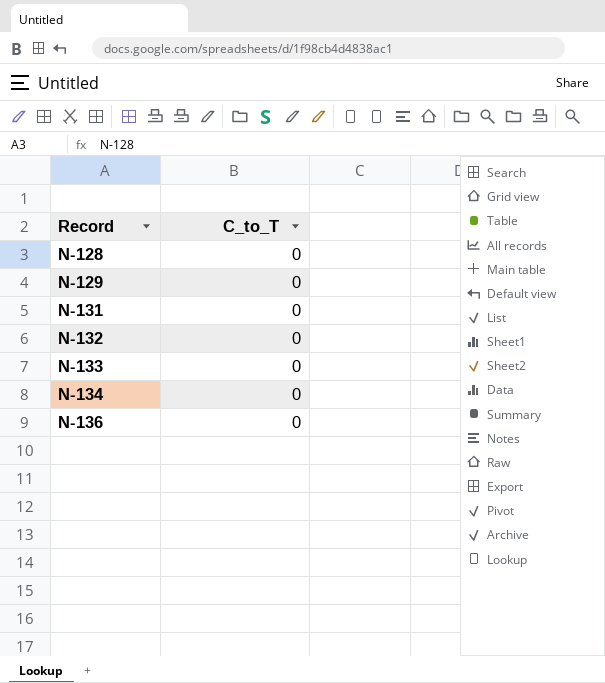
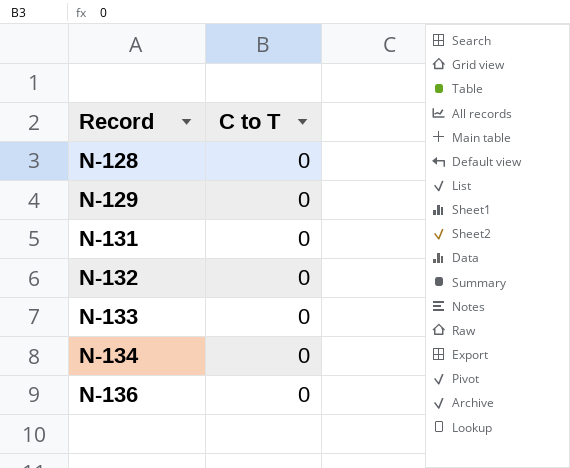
column name: C_to_T -> C to T

